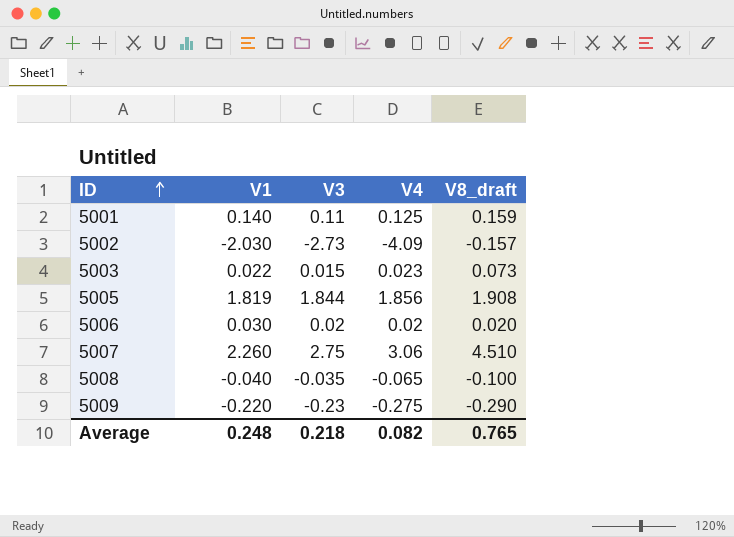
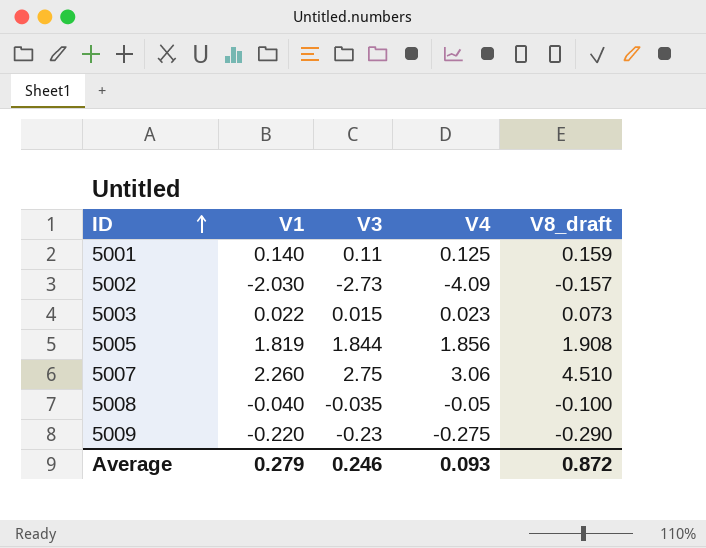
row 5006: 0.030 | 0.02 | 0.02 | 0.020 -> none
5008 | V4: -0.065 -> -0.05
Average | V1: 0.248 -> 0.279
Average | V3: 0.218 -> 0.246
Average | V4: 0.082 -> 0.093
Average | V8_draft: 0.765 -> 0.872

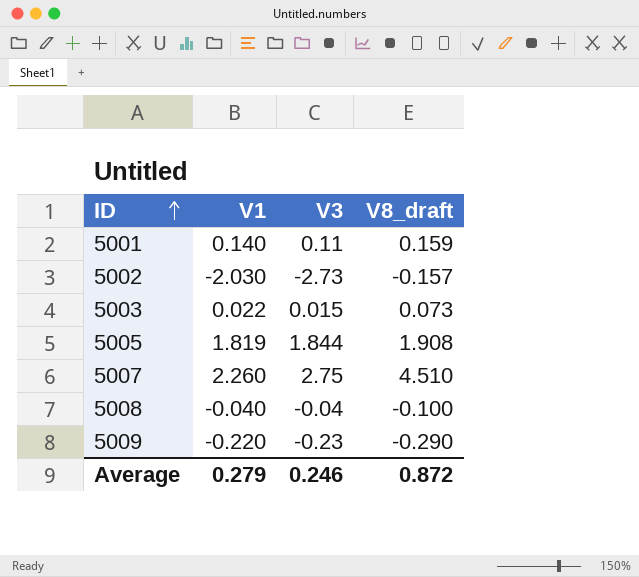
column V4 | position: 4 -> none
5008 | V3: -0.035 -> -0.04

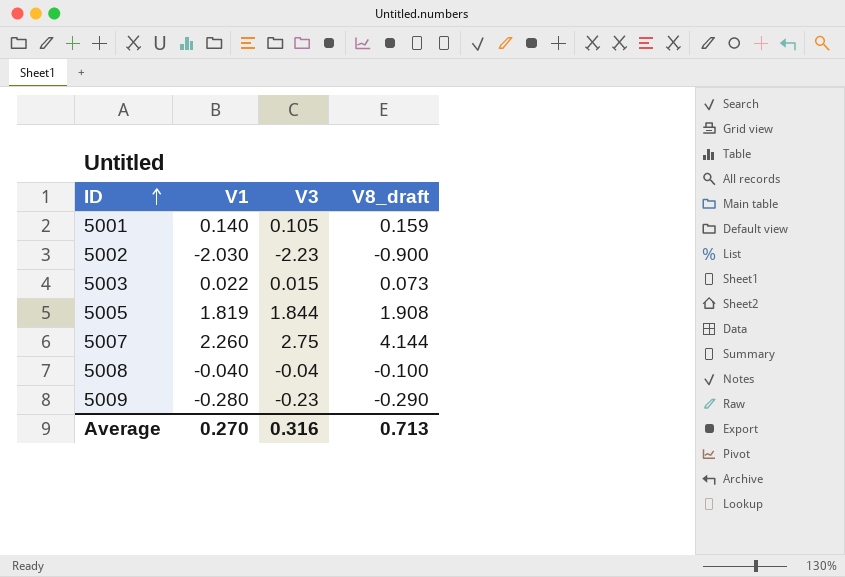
5001 | V3: 0.11 -> 0.105
5002 | V3: -2.73 -> -2.23
5002 | V8_draft: -0.157 -> -0.900
5007 | V8_draft: 4.510 -> 4.144
5009 | V1: -0.220 -> -0.280
Average | V1: 0.279 -> 0.270
Average | V3: 0.246 -> 0.316
Average | V8_draft: 0.872 -> 0.713

